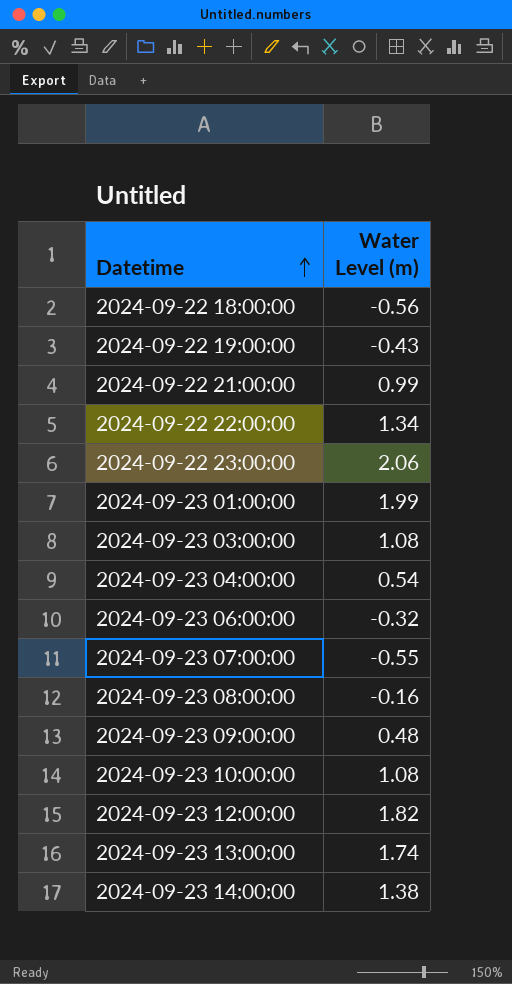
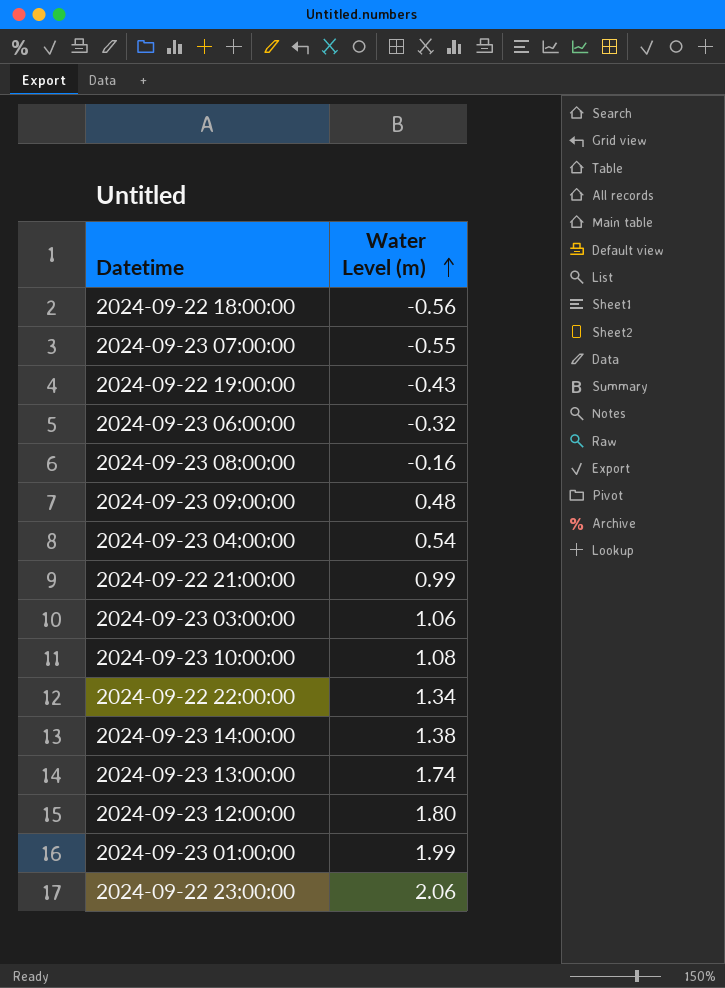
row order: Datetime ascending -> Water Level (m) ascending
2024-09-23 03:00:00 | Water Level (m): 1.08 -> 1.06
2024-09-23 12:00:00 | Water Level (m): 1.82 -> 1.80

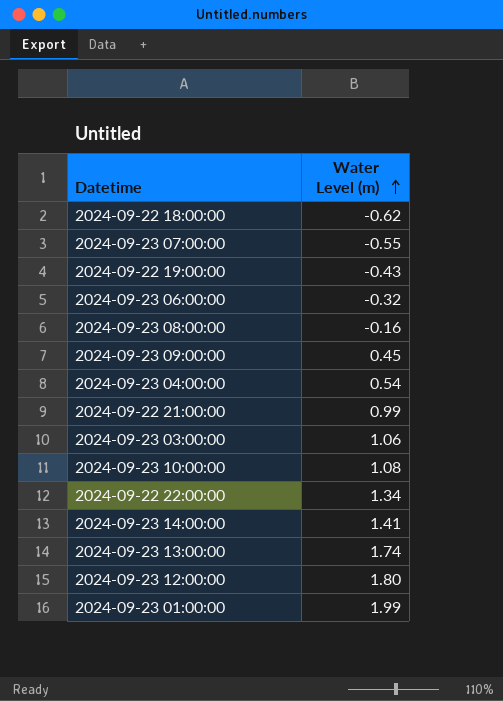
row 2024-09-22 23:00:00: 2.06 -> none
2024-09-22 18:00:00 | Water Level (m): -0.56 -> -0.62
2024-09-23 09:00:00 | Water Level (m): 0.48 -> 0.45
2024-09-23 14:00:00 | Water Level (m): 1.38 -> 1.41

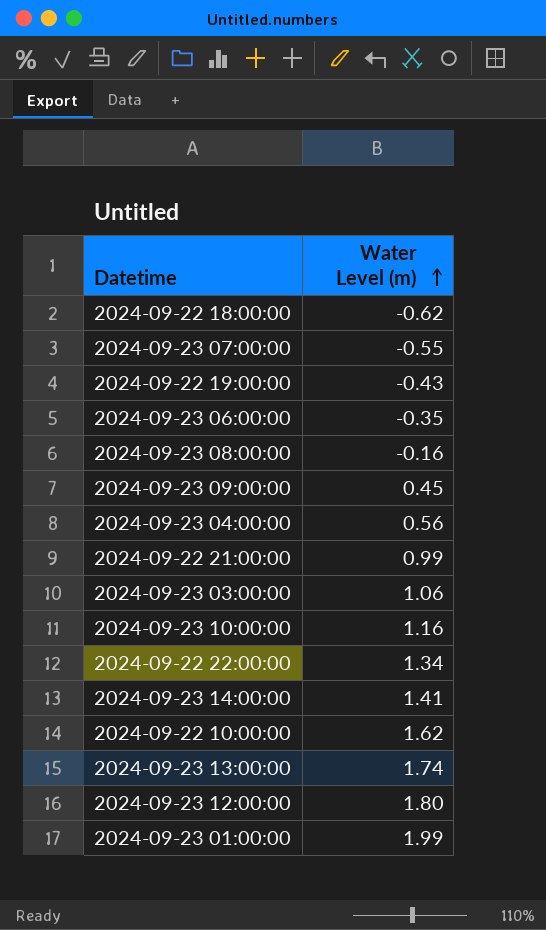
2024-09-23 06:00:00 | Water Level (m): -0.32 -> -0.35
2024-09-23 04:00:00 | Water Level (m): 0.54 -> 0.56
2024-09-23 10:00:00 | Water Level (m): 1.08 -> 1.16
row 2024-09-22 10:00:00: none -> 1.62

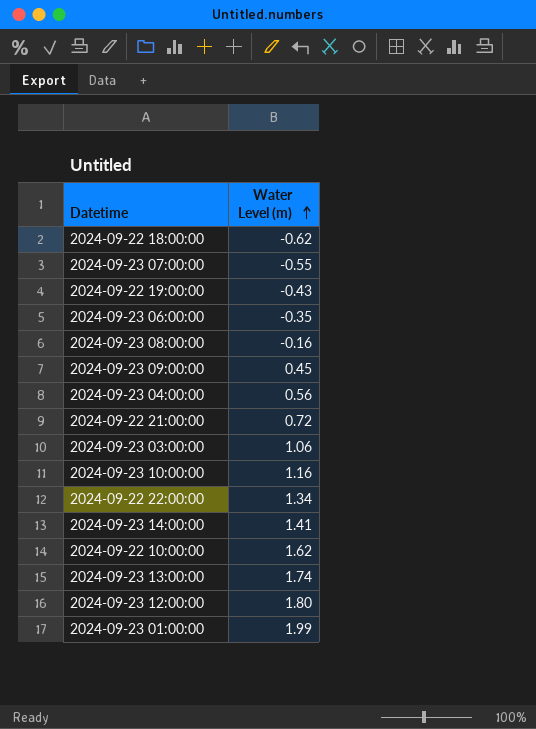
2024-09-22 21:00:00 | Water Level (m): 0.99 -> 0.72

